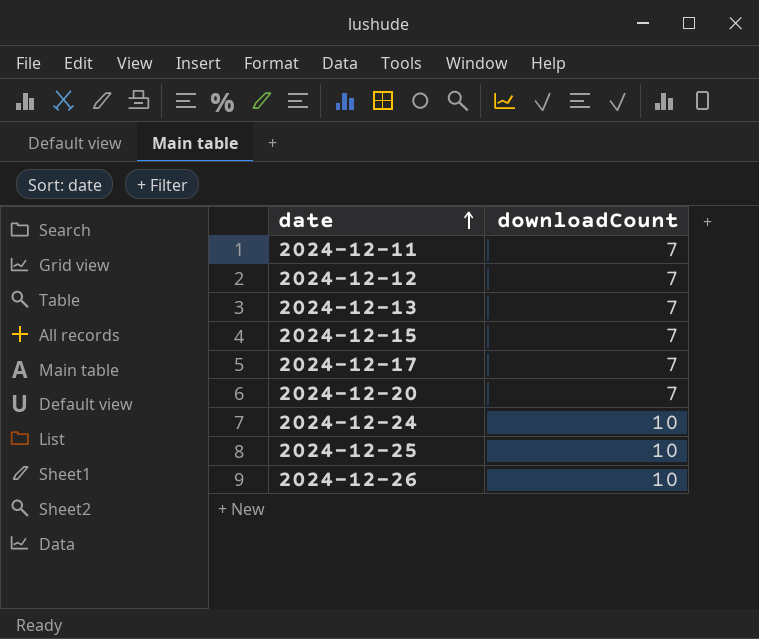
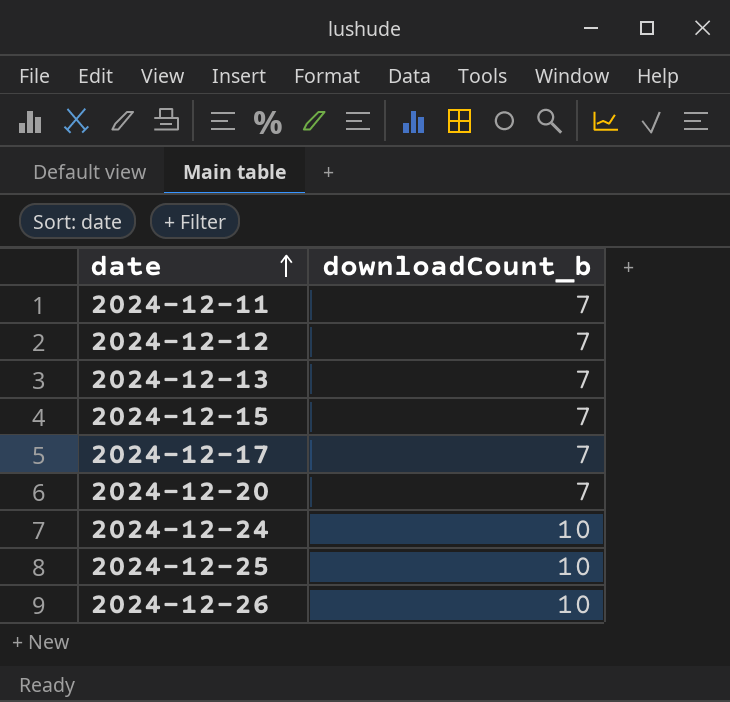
column name: downloadCount -> downloadCount_b

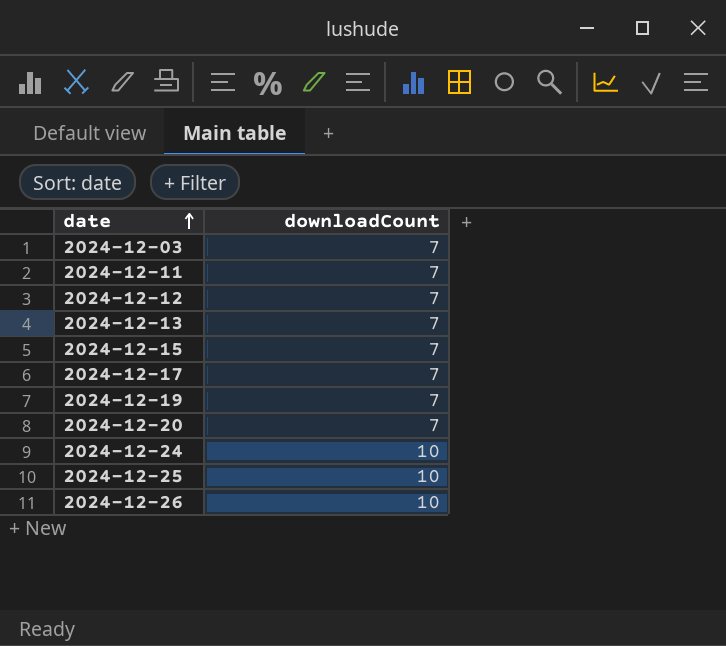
column name: downloadCount_b -> downloadCount
row 2024-12-03: none -> 7
row 2024-12-19: none -> 7

